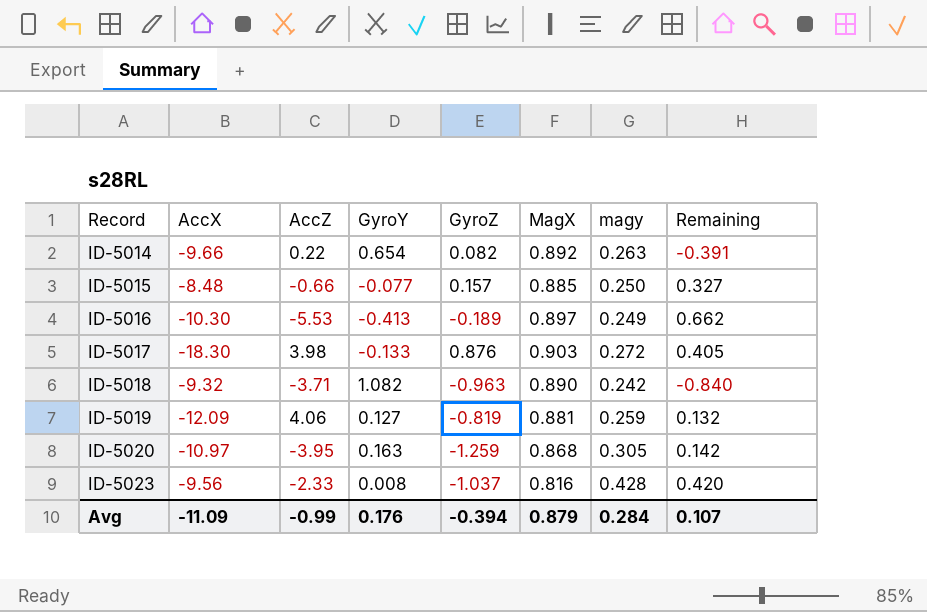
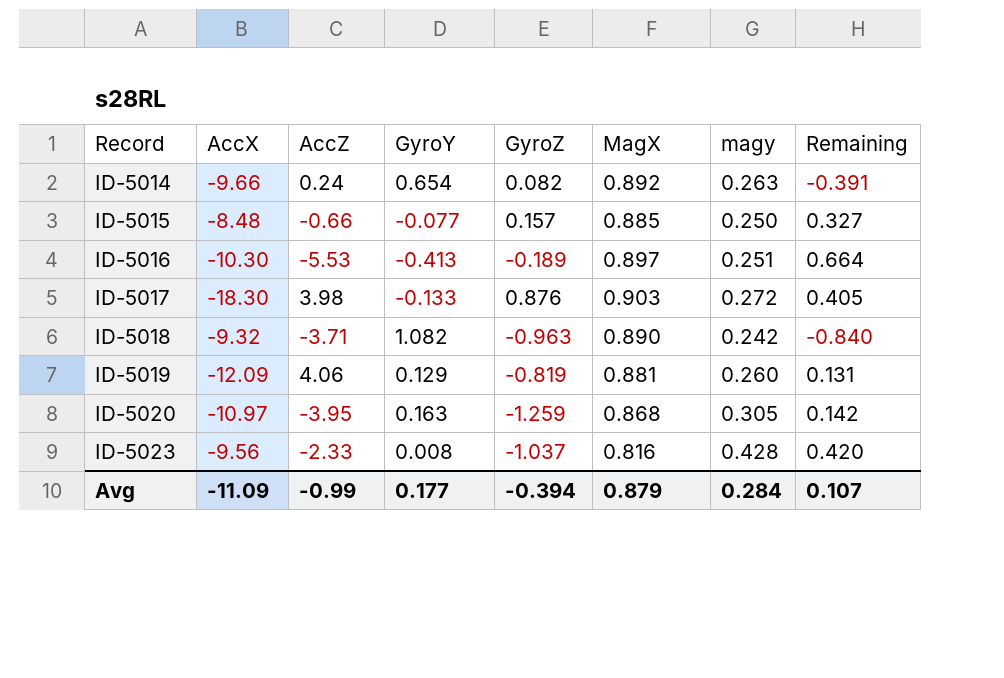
ID-5014 | AccZ: 0.22 -> 0.24
ID-5016 | magy: 0.249 -> 0.251
ID-5016 | Remaining: 0.662 -> 0.664
ID-5019 | GyroY: 0.127 -> 0.129
ID-5019 | magy: 0.259 -> 0.260
ID-5019 | Remaining: 0.132 -> 0.131
Avg | GyroY: 0.176 -> 0.177

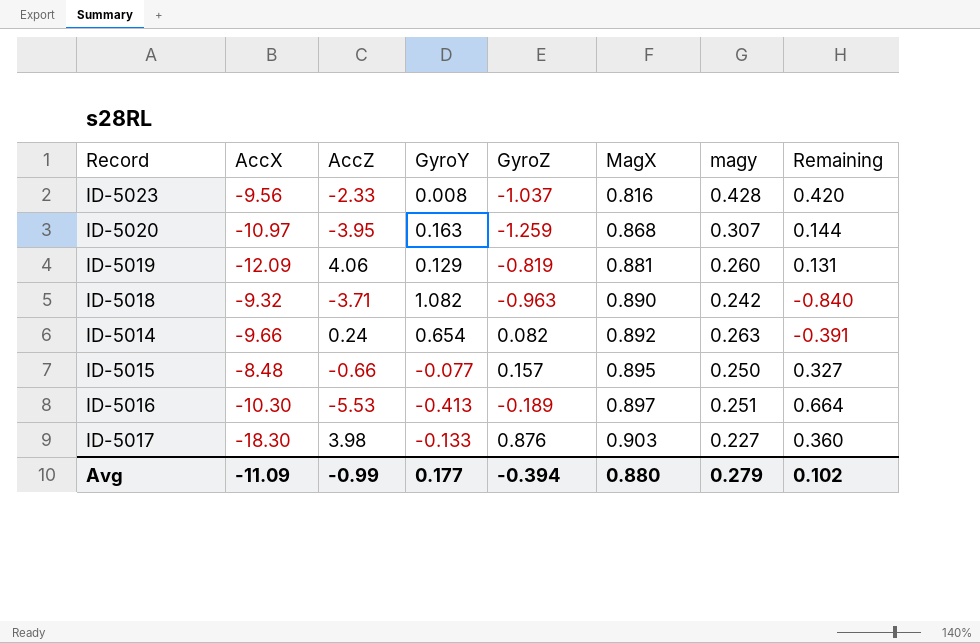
row order: Record ascending -> MagX ascending
ID-5020 | magy: 0.305 -> 0.307
ID-5020 | Remaining: 0.142 -> 0.144
ID-5015 | MagX: 0.885 -> 0.895
ID-5017 | magy: 0.272 -> 0.227
ID-5017 | Remaining: 0.405 -> 0.360
Avg | MagX: 0.879 -> 0.880
Avg | magy: 0.284 -> 0.279
Avg | Remaining: 0.107 -> 0.102

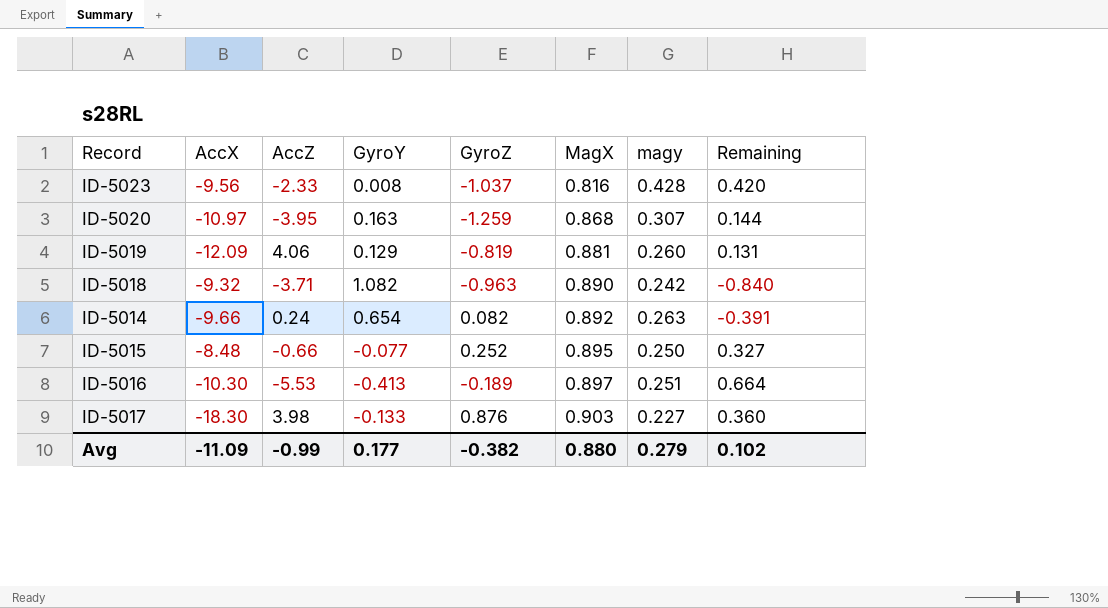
ID-5015 | GyroZ: 0.157 -> 0.252
Avg | GyroZ: -0.394 -> -0.382

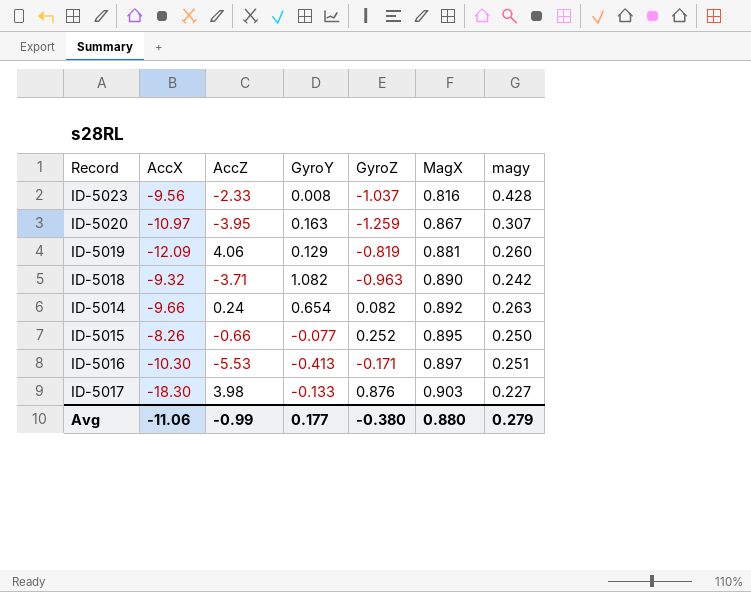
column Remaining | formula: [magy] - [GyroY] -> none
ID-5020 | MagX: 0.868 -> 0.867
ID-5015 | AccX: -8.48 -> -8.26
ID-5016 | GyroZ: -0.189 -> -0.171
Avg | AccX: -11.09 -> -11.06
Avg | GyroZ: -0.382 -> -0.380

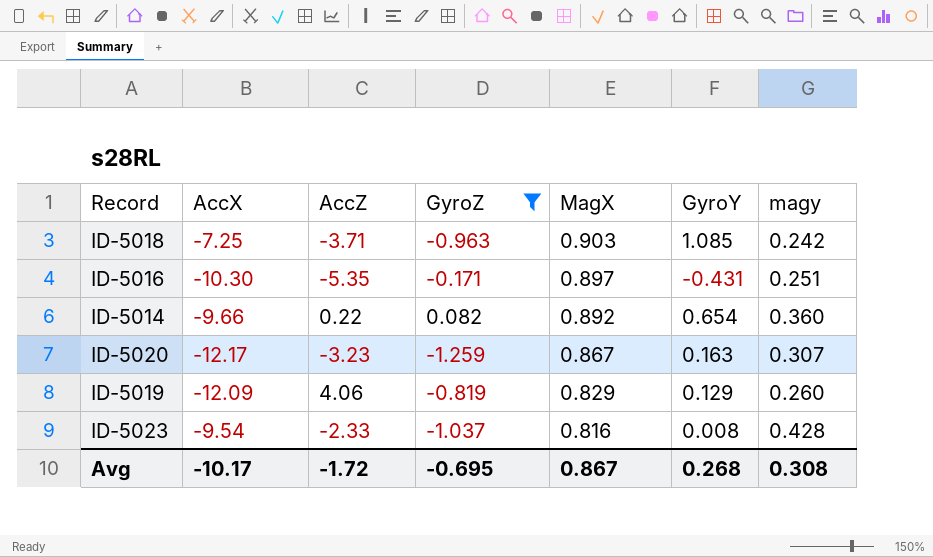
filter: none -> GyroZ <= 0.082
row order: MagX ascending -> MagX descending
column GyroY | position: 4 -> 6
ID-5018 | AccX: -9.32 -> -7.25
ID-5018 | MagX: 0.890 -> 0.903
ID-5018 | GyroY: 1.082 -> 1.085
ID-5016 | AccZ: -5.53 -> -5.35
ID-5016 | GyroY: -0.413 -> -0.431
ID-5014 | AccZ: 0.24 -> 0.22
ID-5014 | magy: 0.263 -> 0.360
ID-5020 | AccX: -10.97 -> -12.17
ID-5020 | AccZ: -3.95 -> -3.23
ID-5019 | MagX: 0.881 -> 0.829
ID-5023 | AccX: -9.56 -> -9.54
Avg | AccX: -11.06 -> -10.17
Avg | AccZ: -0.99 -> -1.72
Avg | GyroZ: -0.380 -> -0.695
Avg | MagX: 0.880 -> 0.867
Avg | GyroY: 0.177 -> 0.268
Avg | magy: 0.279 -> 0.308

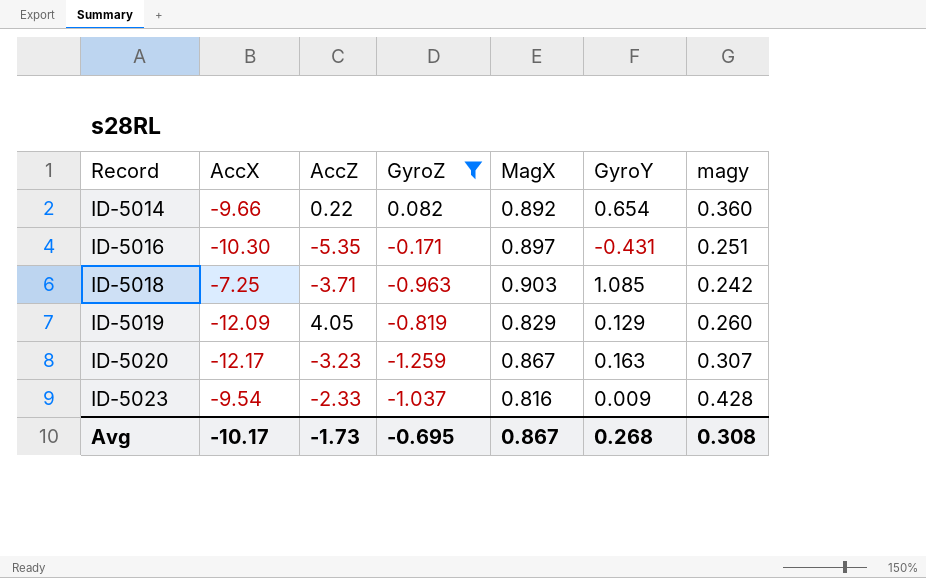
row order: MagX descending -> Record ascending
ID-5019 | AccZ: 4.06 -> 4.05
ID-5023 | GyroY: 0.008 -> 0.009
Avg | AccZ: -1.72 -> -1.73

